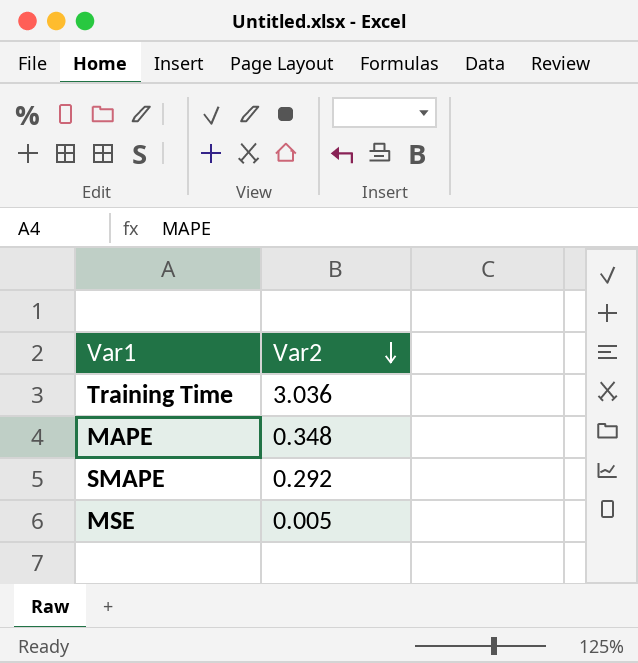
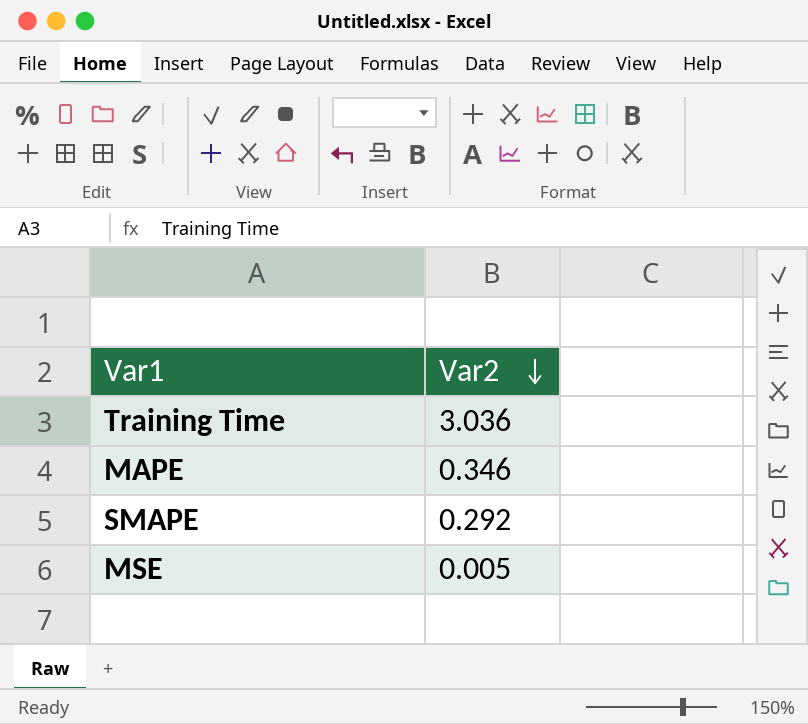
MAPE | Var2: 0.348 -> 0.346

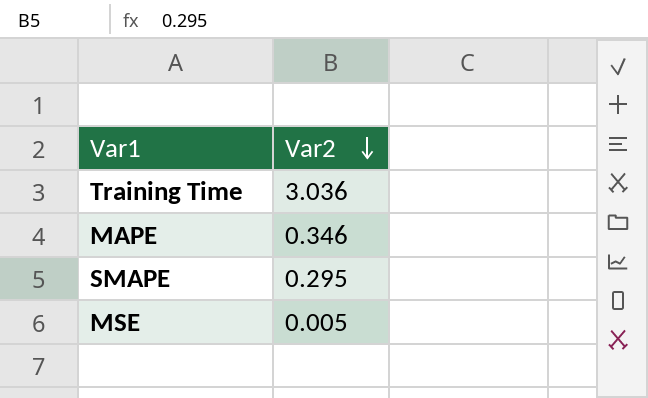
SMAPE | Var2: 0.292 -> 0.295

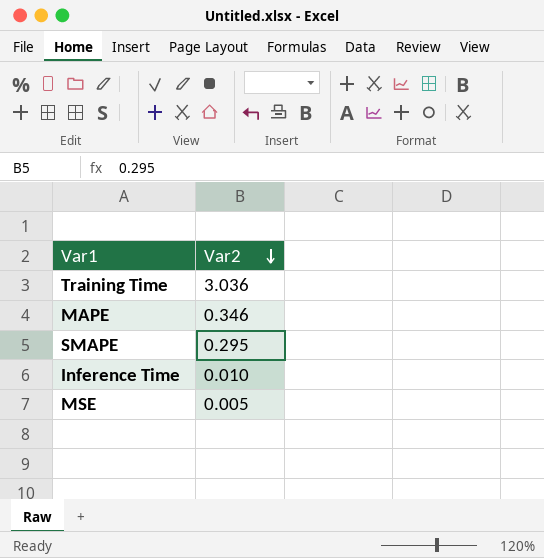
row Inference Time: none -> 0.010

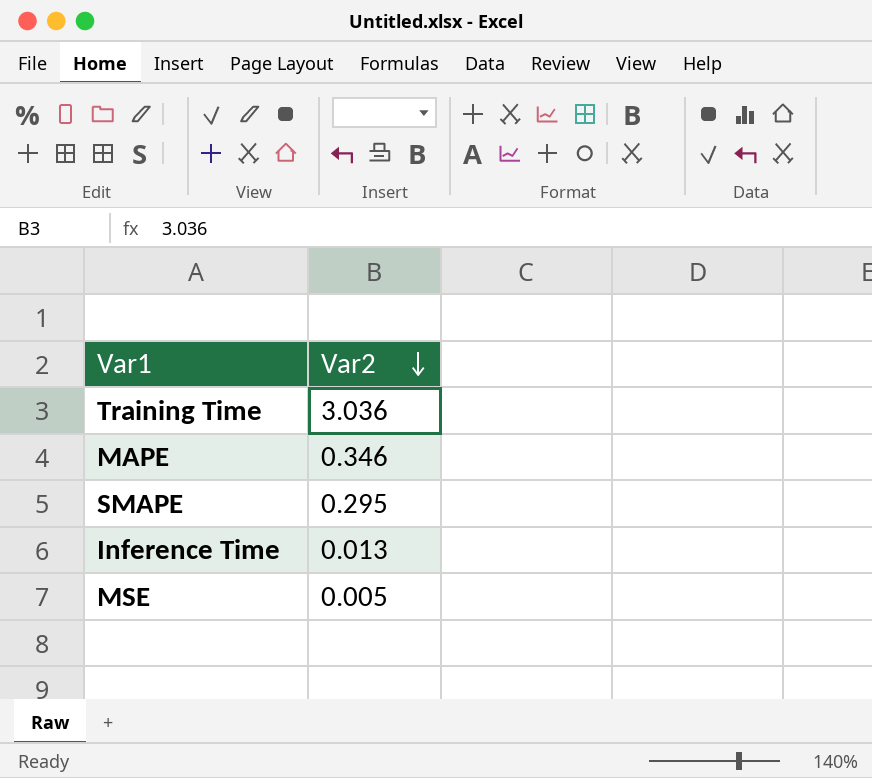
Inference Time | Var2: 0.010 -> 0.013

